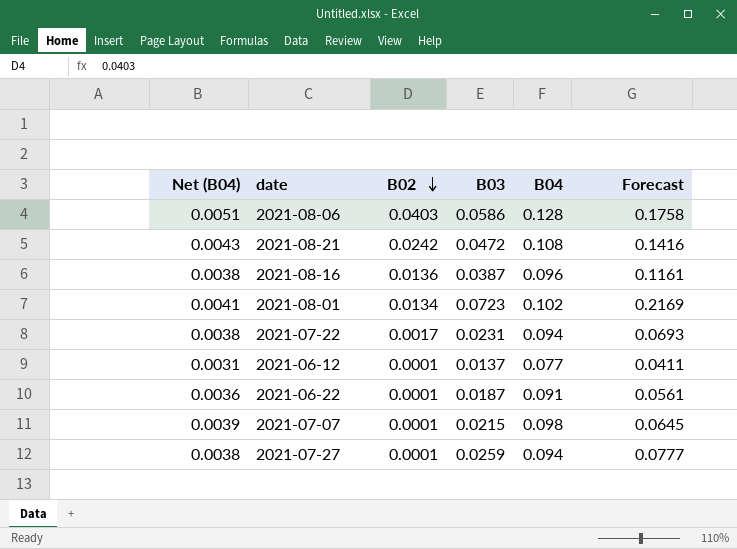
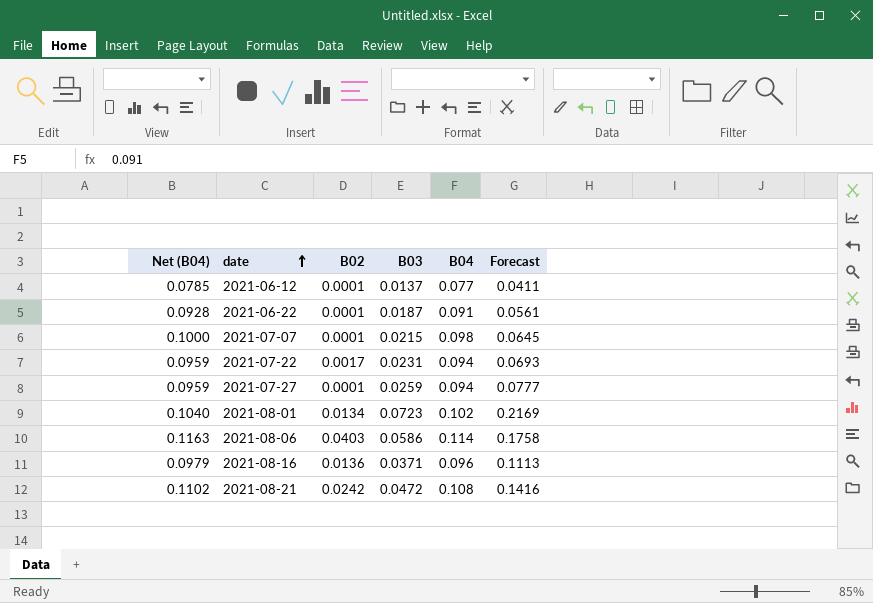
row order: B02 descending -> date ascending
column Net (B04) | formula: [B04] * 0.04 -> [B04] * 1.02
2021-08-06 | B04: 0.128 -> 0.114
2021-08-16 | B03: 0.0387 -> 0.0371
2021-08-16 | Forecast: 0.1161 -> 0.1113

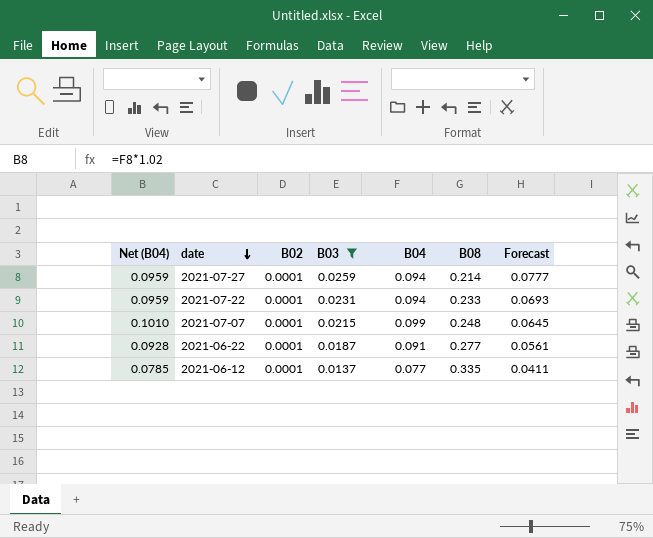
filter: none -> B03 <= 0.0259
row order: date ascending -> date descending
column B08 | position: none -> 6
2021-07-22 | B02: 0.0017 -> 0.0001
2021-07-07 | Net (B04): 0.1000 -> 0.1010
2021-07-07 | B04: 0.098 -> 0.099

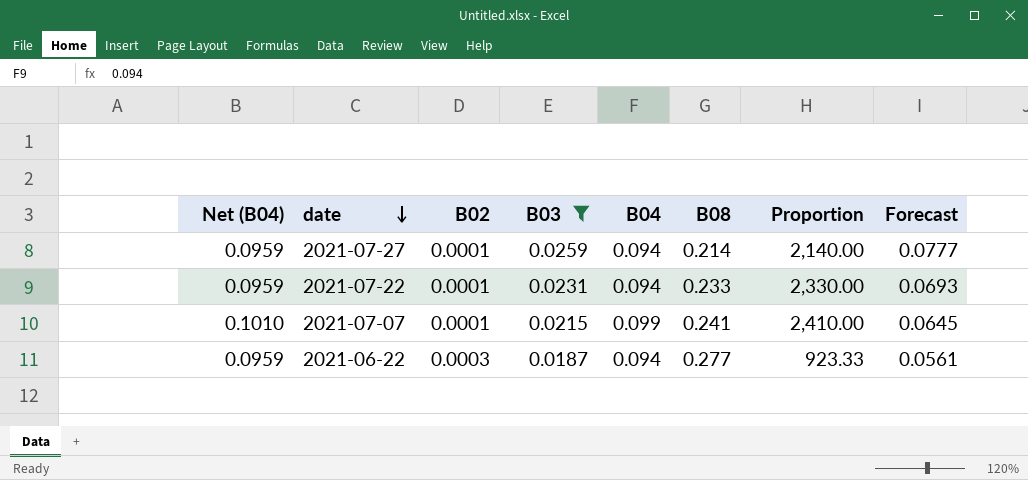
column Proportion | formula: none -> [B08] / [B02]
row 2021-06-12: 0.0785 | 0.0001 | 0.0137 | 0.077 | 0.335 | 0.0411 -> none
2021-07-07 | B08: 0.248 -> 0.241
2021-06-22 | Net (B04): 0.0928 -> 0.0959
2021-06-22 | B02: 0.0001 -> 0.0003
2021-06-22 | B04: 0.091 -> 0.094

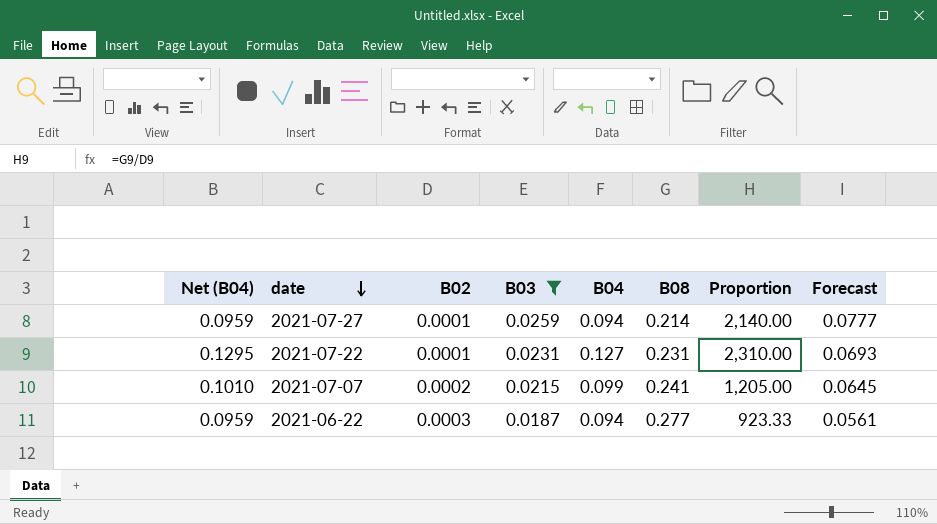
2021-07-22 | Net (B04): 0.0959 -> 0.1295
2021-07-22 | B04: 0.094 -> 0.127
2021-07-22 | B08: 0.233 -> 0.231
2021-07-22 | Proportion: 2,330.00 -> 2,310.00
2021-07-07 | B02: 0.0001 -> 0.0002
2021-07-07 | Proportion: 2,410.00 -> 1,205.00

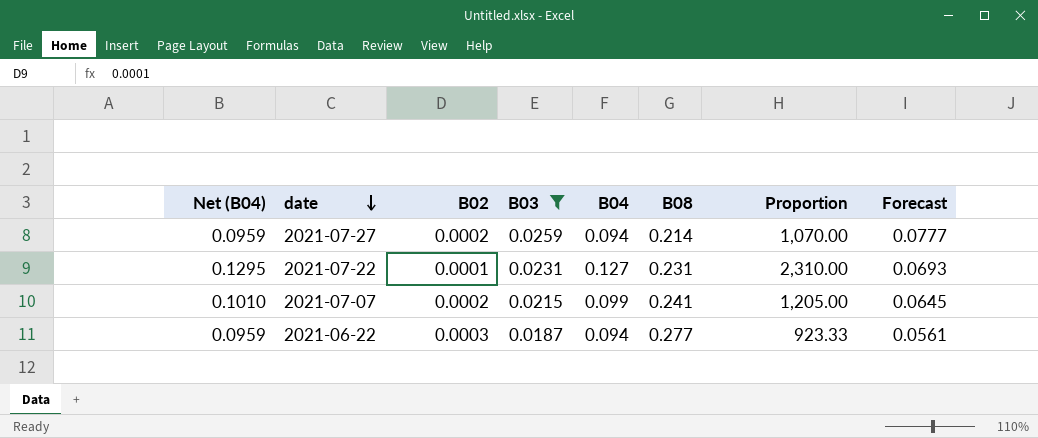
2021-07-27 | B02: 0.0001 -> 0.0002
2021-07-27 | Proportion: 2,140.00 -> 1,070.00

